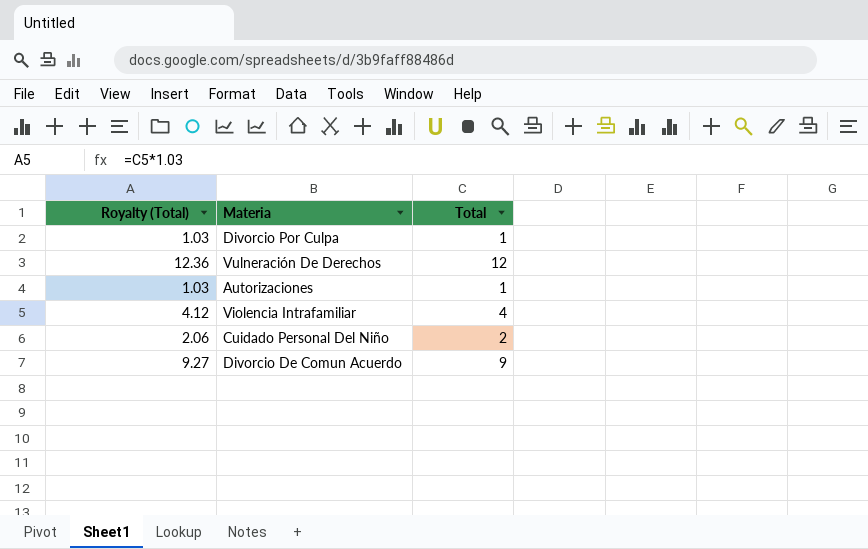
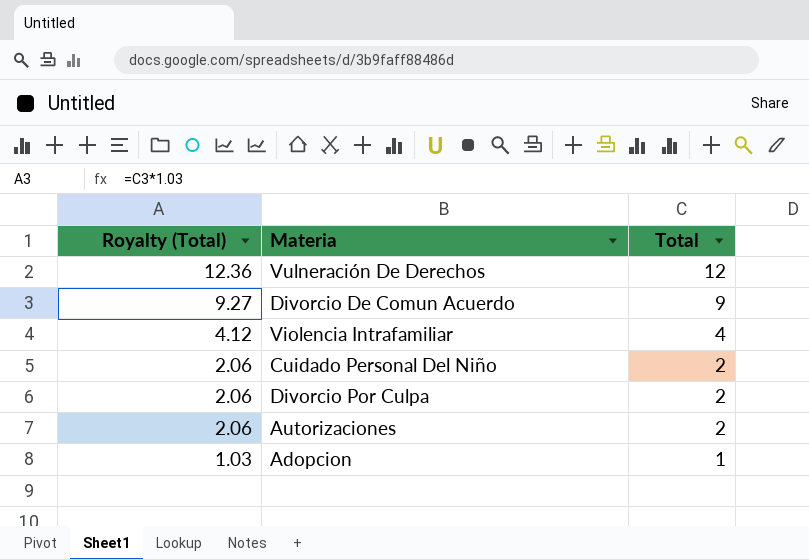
row order: none -> Royalty (Total) descending
Divorcio Por Culpa | Royalty (Total): 1.03 -> 2.06
Divorcio Por Culpa | Total: 1 -> 2
Autorizaciones | Royalty (Total): 1.03 -> 2.06
Autorizaciones | Total: 1 -> 2
row Adopcion: none -> 1.03 | 1

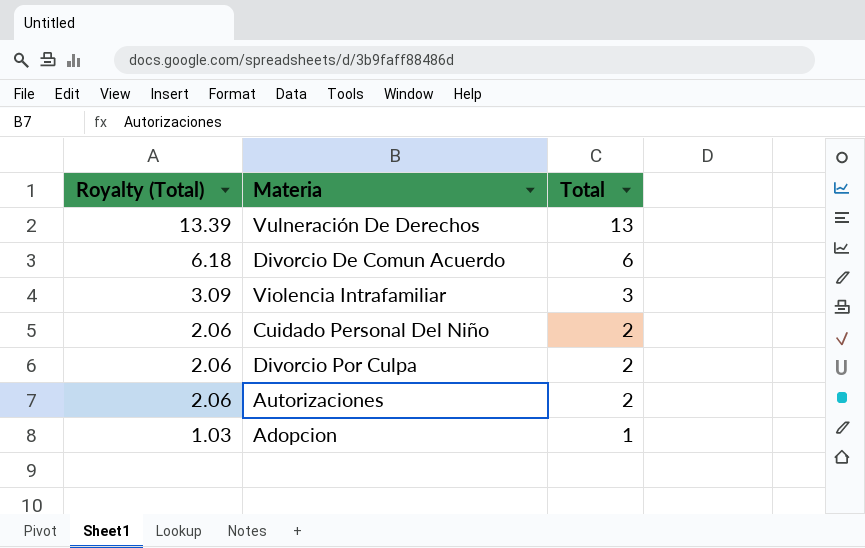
Vulneración De Derechos | Royalty (Total): 12.36 -> 13.39
Vulneración De Derechos | Total: 12 -> 13
Divorcio De Comun Acuerdo | Royalty (Total): 9.27 -> 6.18
Divorcio De Comun Acuerdo | Total: 9 -> 6
Violencia Intrafamiliar | Royalty (Total): 4.12 -> 3.09
Violencia Intrafamiliar | Total: 4 -> 3

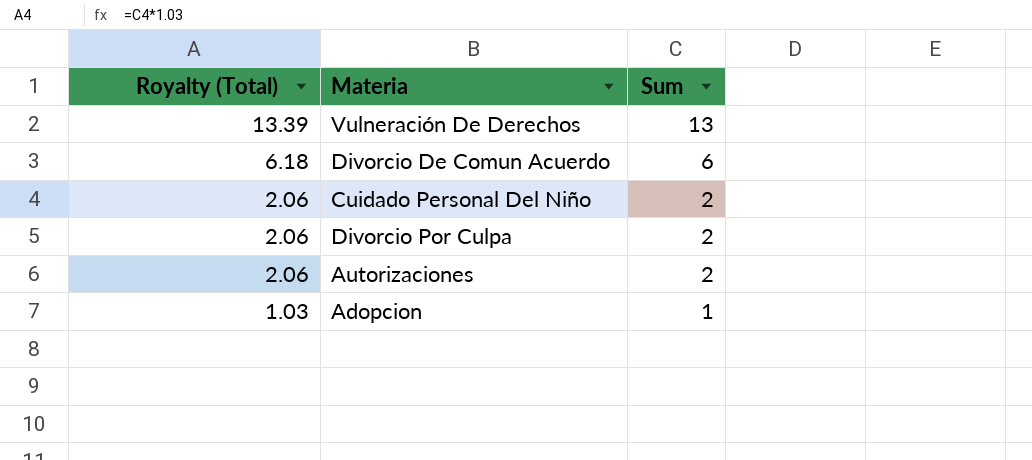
column name: Total -> Sum
row Violencia Intrafamiliar: 3.09 | 3 -> none

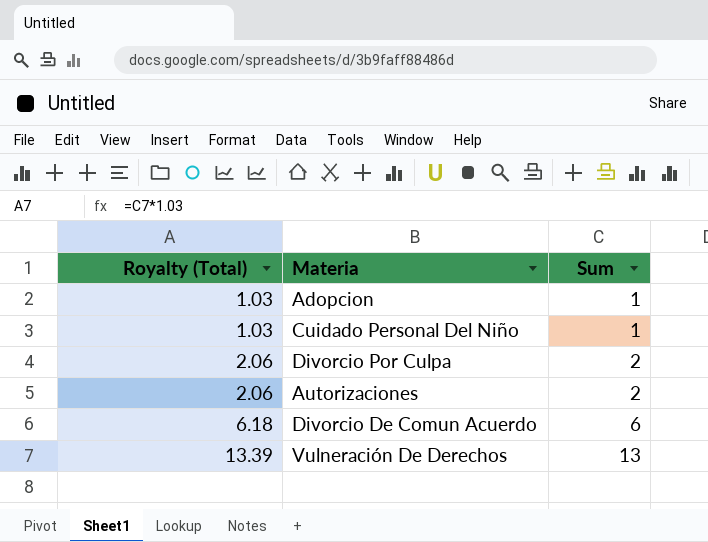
row order: Royalty (Total) descending -> Royalty (Total) ascending
Cuidado Personal Del Niño | Royalty (Total): 2.06 -> 1.03
Cuidado Personal Del Niño | Sum: 2 -> 1

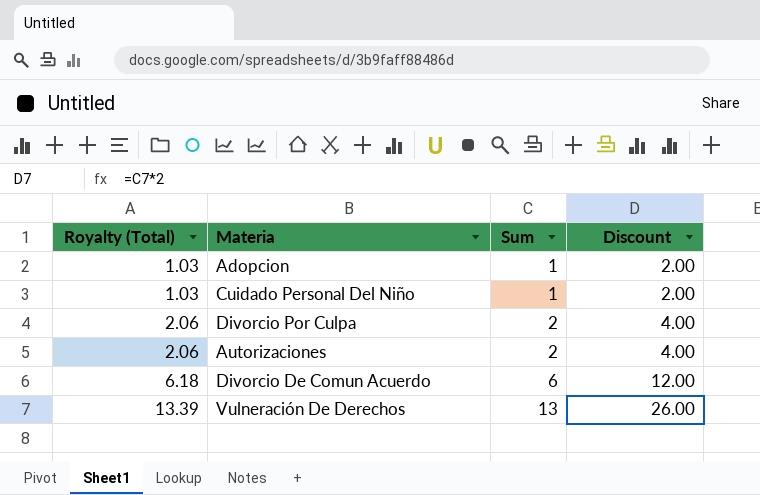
column Discount | formula: none -> [Sum] * 2

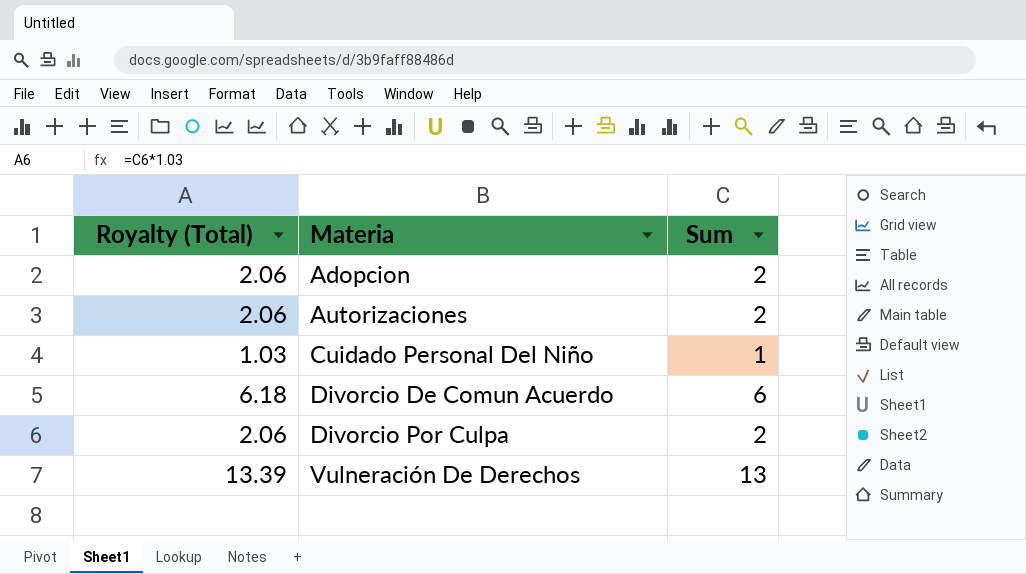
row order: Royalty (Total) ascending -> Materia ascending
column Discount | formula: [Sum] * 2 -> none
Adopcion | Royalty (Total): 1.03 -> 2.06
Adopcion | Sum: 1 -> 2

